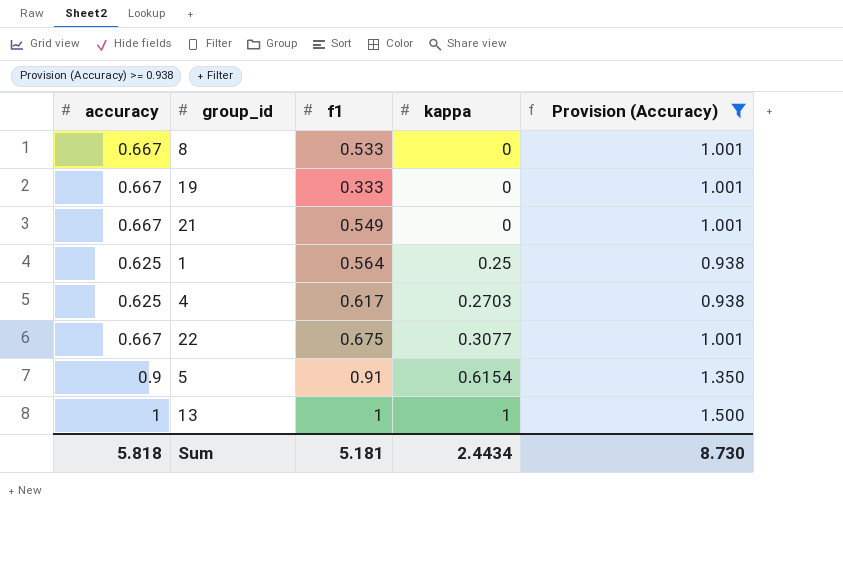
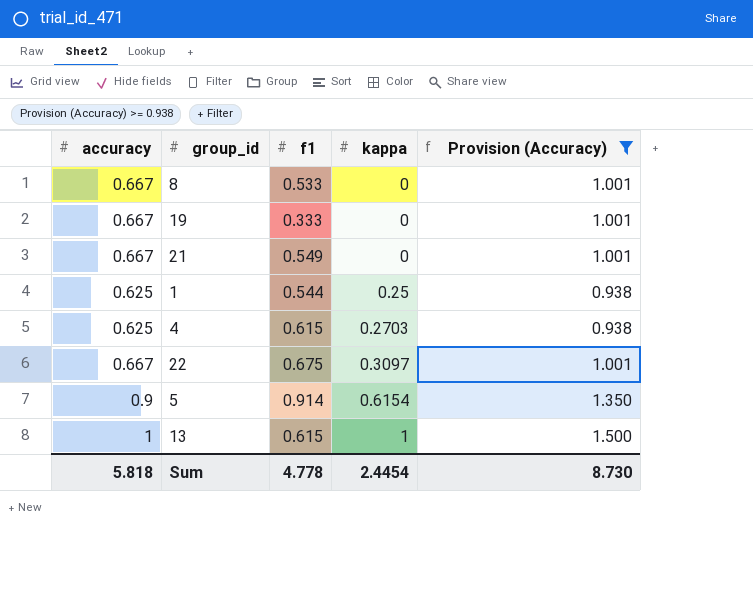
1 | f1: 0.564 -> 0.544
4 | f1: 0.617 -> 0.615
22 | kappa: 0.3077 -> 0.3097
5 | f1: 0.91 -> 0.914
13 | f1: 1 -> 0.615
Sum | f1: 5.181 -> 4.778
Sum | kappa: 2.4434 -> 2.4454

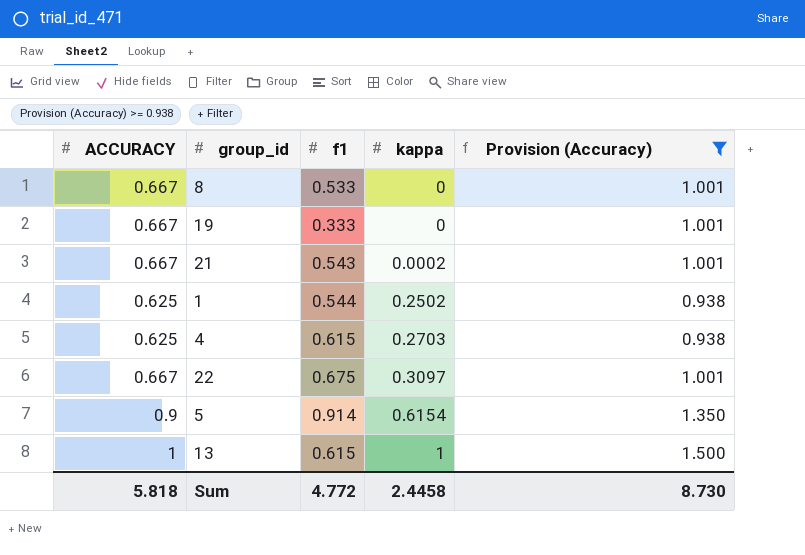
column name: accuracy -> ACCURACY
21 | f1: 0.549 -> 0.543
21 | kappa: 0 -> 0.0002
1 | kappa: 0.25 -> 0.2502
Sum | f1: 4.778 -> 4.772
Sum | kappa: 2.4454 -> 2.4458

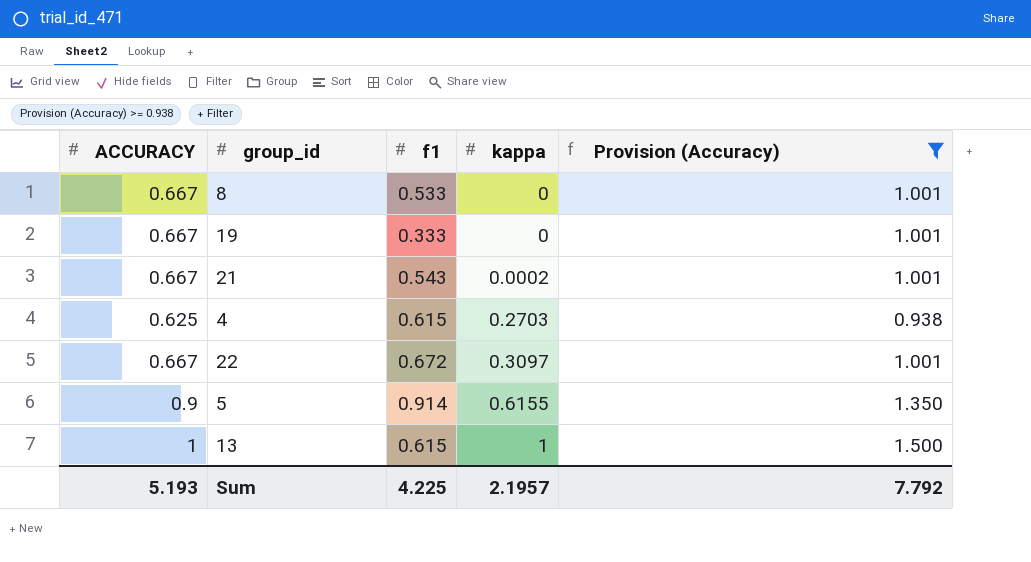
row 1: 0.625 | 0.544 | 0.2502 | 0.938 -> none
22 | f1: 0.675 -> 0.672
5 | kappa: 0.6154 -> 0.6155
Sum | ACCURACY: 5.818 -> 5.193
Sum | f1: 4.772 -> 4.225
Sum | kappa: 2.4458 -> 2.1957
Sum | Provision (Accuracy): 8.730 -> 7.792

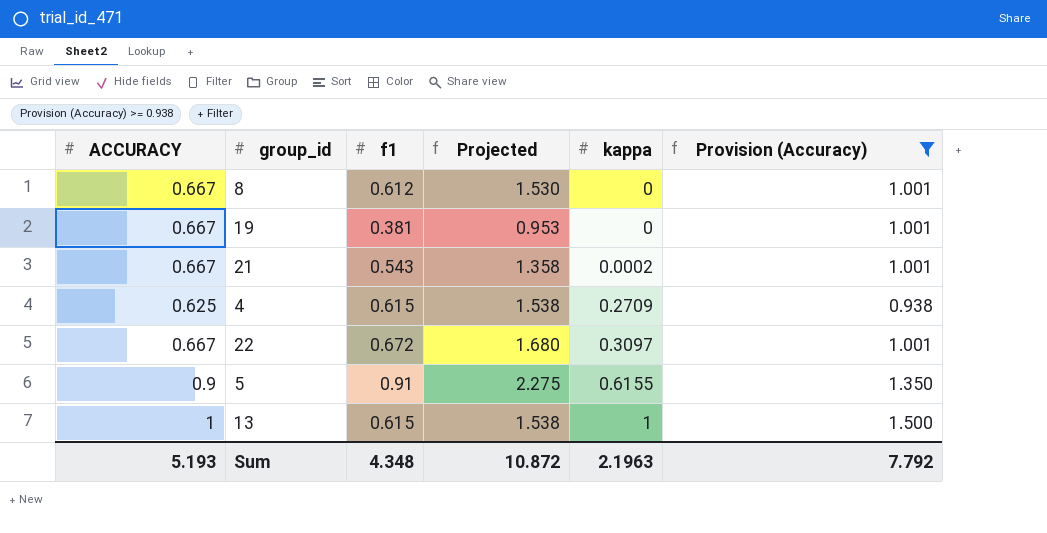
column Projected | formula: none -> [f1] * 2.5
8 | f1: 0.533 -> 0.612
19 | f1: 0.333 -> 0.381
4 | kappa: 0.2703 -> 0.2709
5 | f1: 0.914 -> 0.91
Sum | f1: 4.225 -> 4.348
Sum | kappa: 2.1957 -> 2.1963

